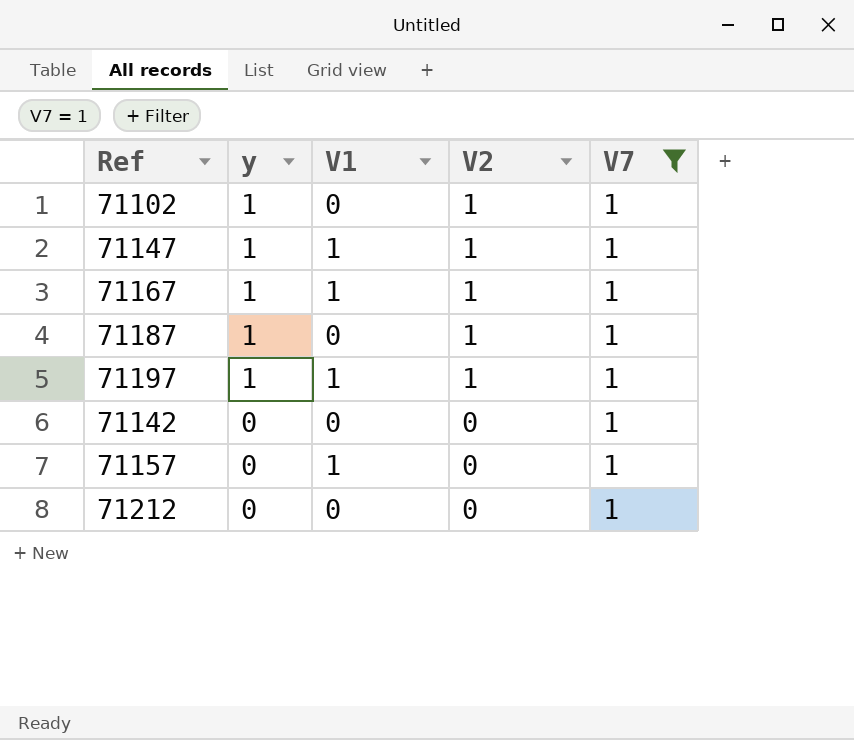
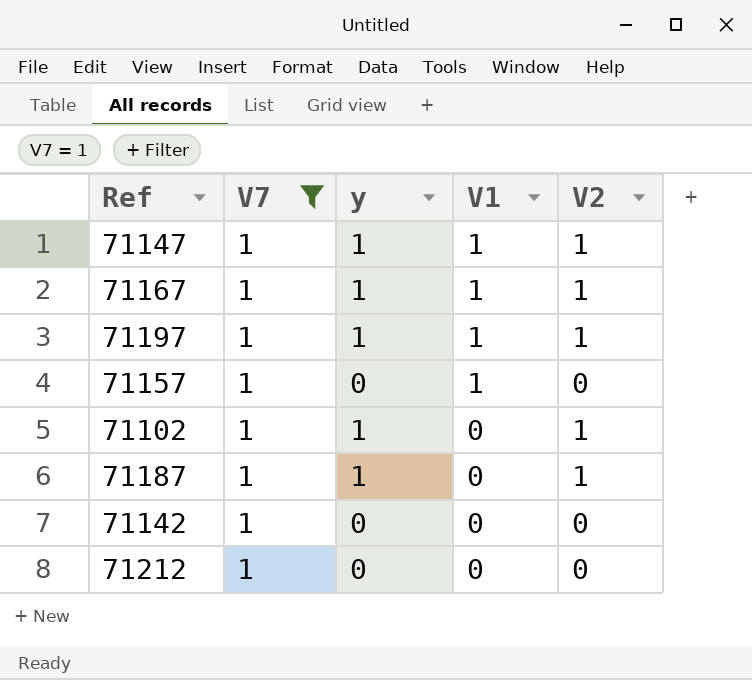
row order: y descending -> V1 descending
column V7 | position: 5 -> 2

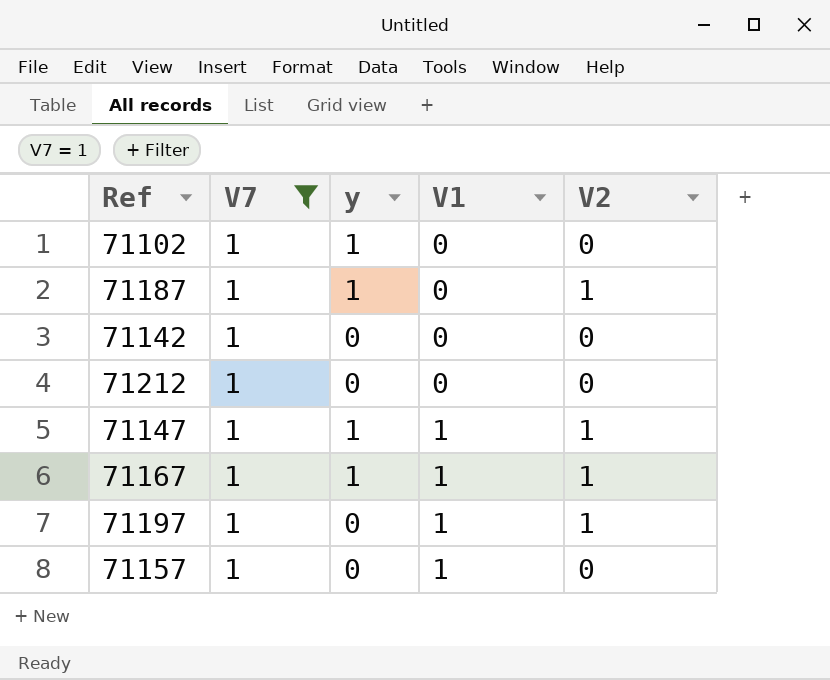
row order: V1 descending -> V1 ascending
71102 | V2: 1 -> 0
71197 | y: 1 -> 0

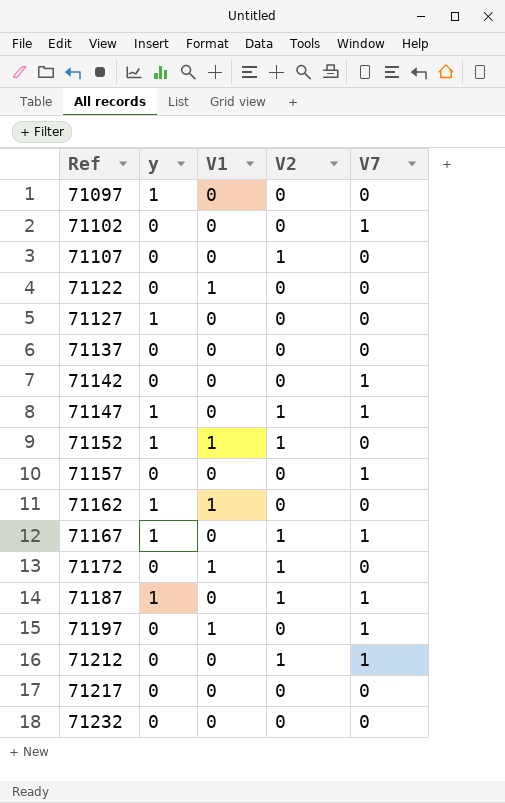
filter: V7 = 1 -> none
row order: V1 ascending -> Ref ascending
column V7 | position: 2 -> 5
71102 | y: 1 -> 0
71147 | V1: 1 -> 0
71157 | V1: 1 -> 0
71167 | V1: 1 -> 0
71197 | V2: 1 -> 0
71212 | V2: 0 -> 1

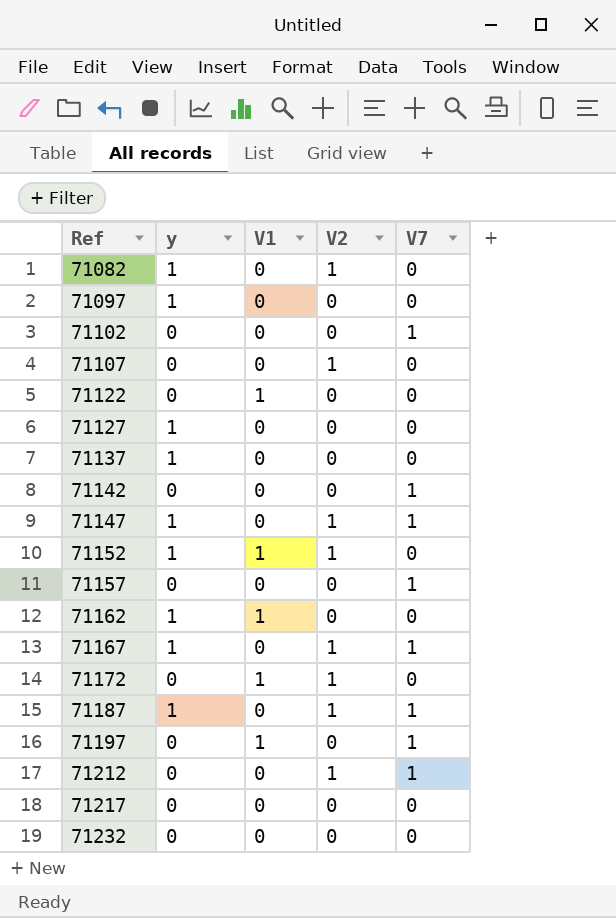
row 71082: none -> 1 | 0 | 1 | 0
71137 | y: 0 -> 1

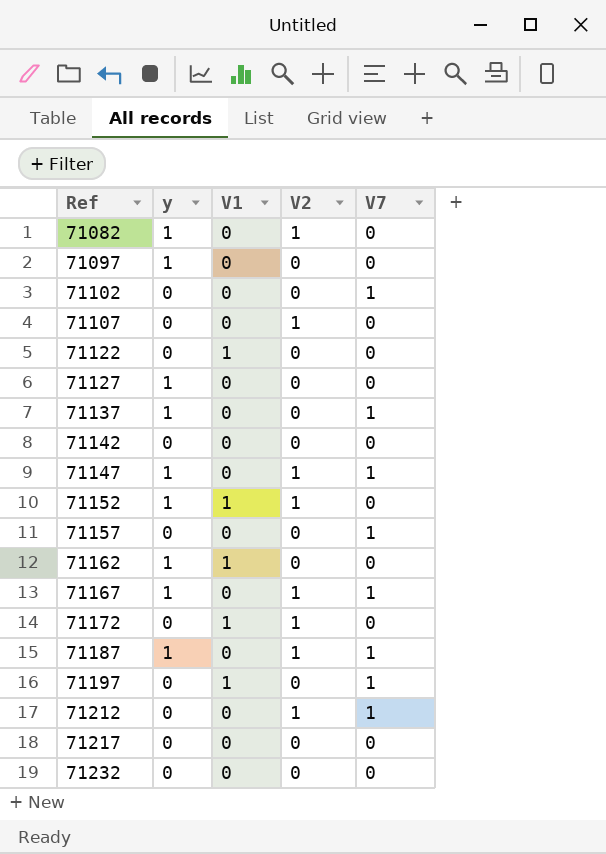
71137 | V7: 0 -> 1
71142 | V7: 1 -> 0

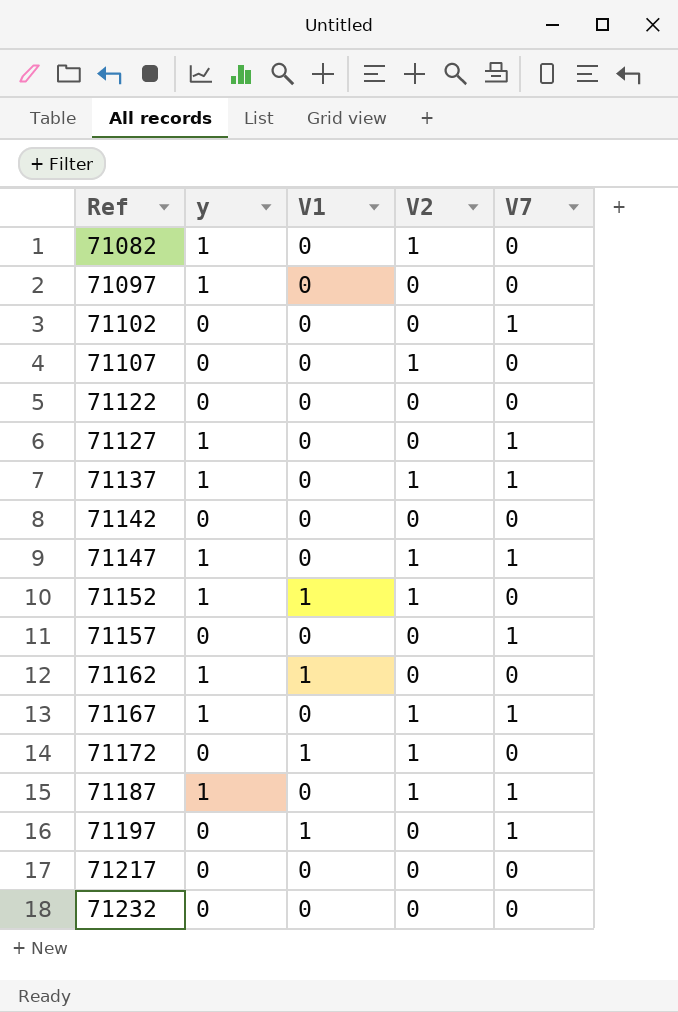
row 71212: 0 | 0 | 1 | 1 -> none
71122 | V1: 1 -> 0
71127 | V7: 0 -> 1
71137 | V2: 0 -> 1

